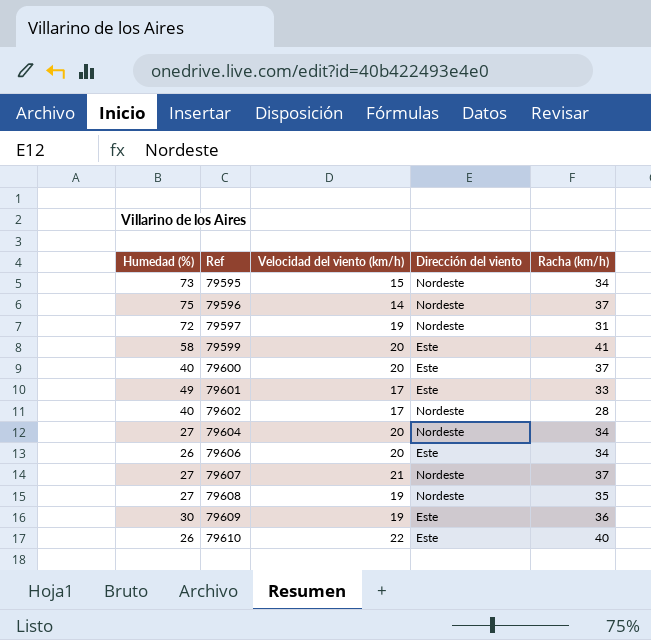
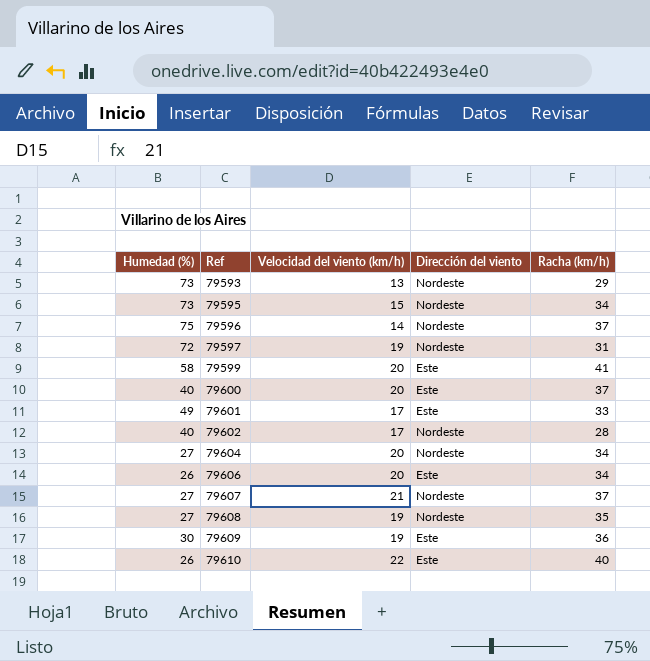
row 79593: none -> 73 | 13 | Nordeste | 29

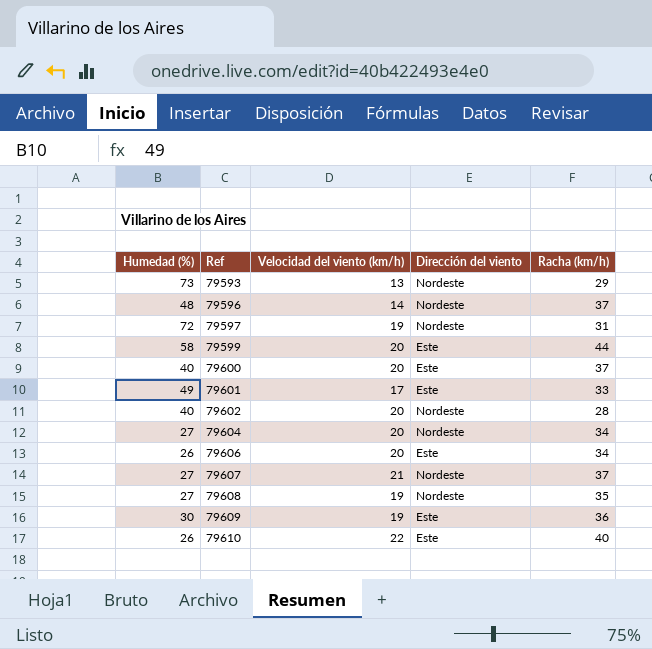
row 79595: 73 | 15 | Nordeste | 34 -> none
79596 | Humedad (%): 75 -> 48
79599 | Racha (km/h): 41 -> 44
79602 | Velocidad del viento (km/h): 17 -> 20

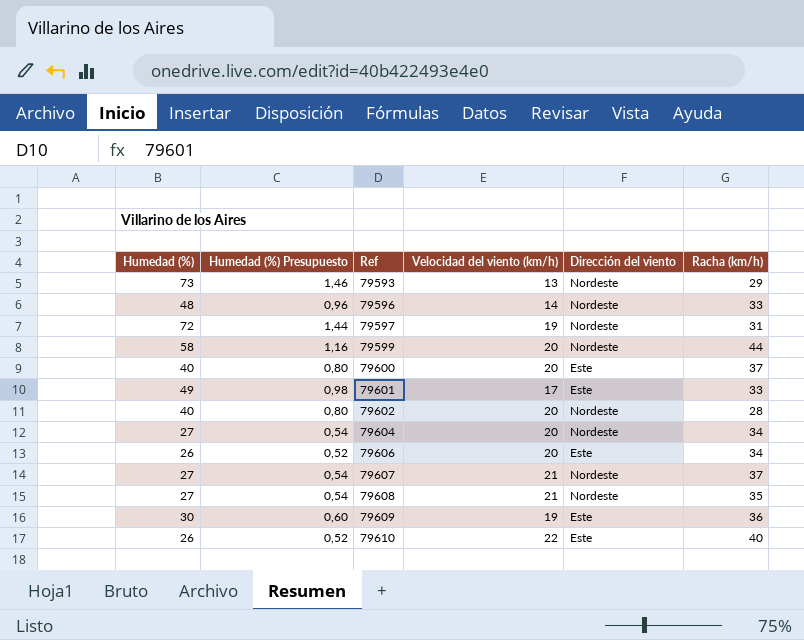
column Humedad (%) Presupuesto | formula: none -> [Humedad (%)] * 0,02
79596 | Racha (km/h): 37 -> 33
79599 | Dirección del viento: Este -> Nordeste
79608 | Velocidad del viento (km/h): 19 -> 21

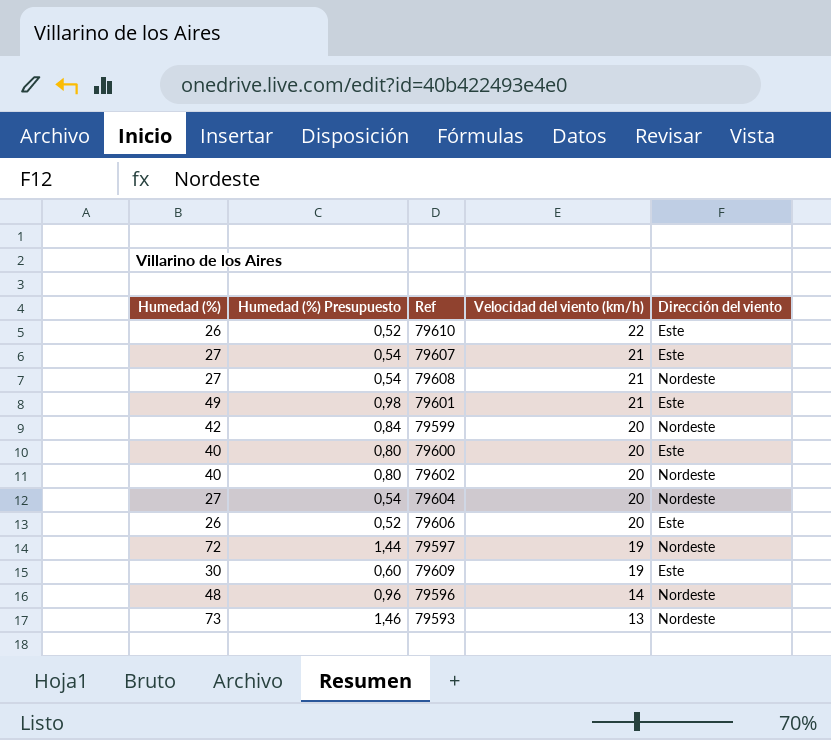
row order: Ref ascending -> Velocidad del viento (km/h) descending
column Racha (km/h) | position: 6 -> none
79607 | Dirección del viento: Nordeste -> Este
79601 | Velocidad del viento (km/h): 17 -> 21
79599 | Humedad (%): 58 -> 42
79599 | Humedad (%) Presupuesto: 1,16 -> 0,84

